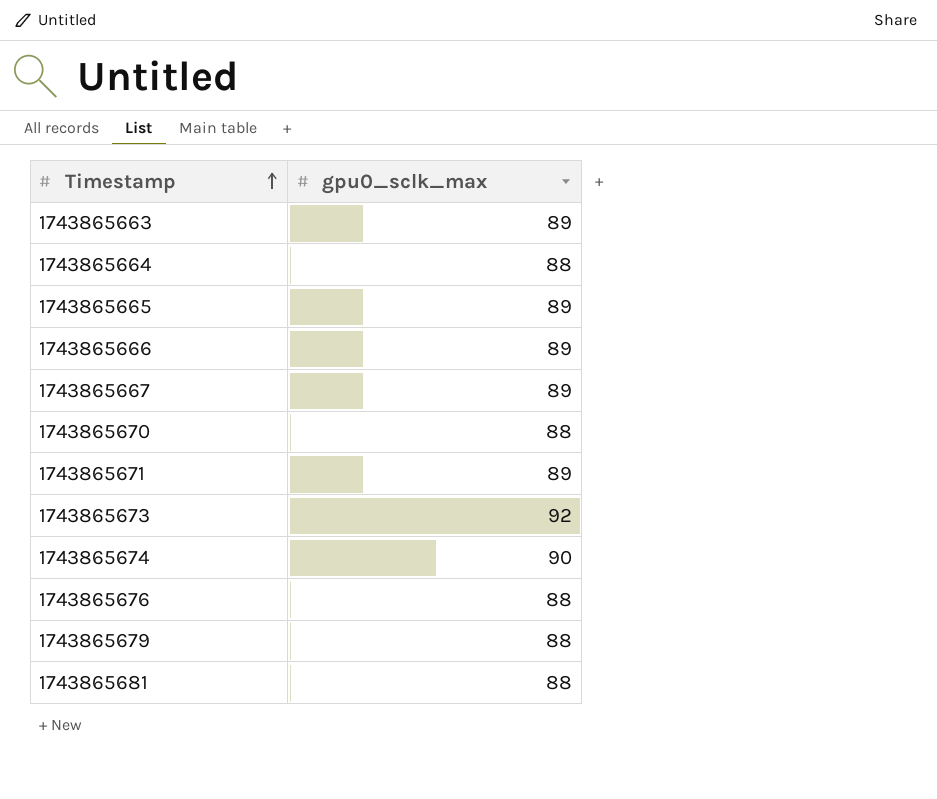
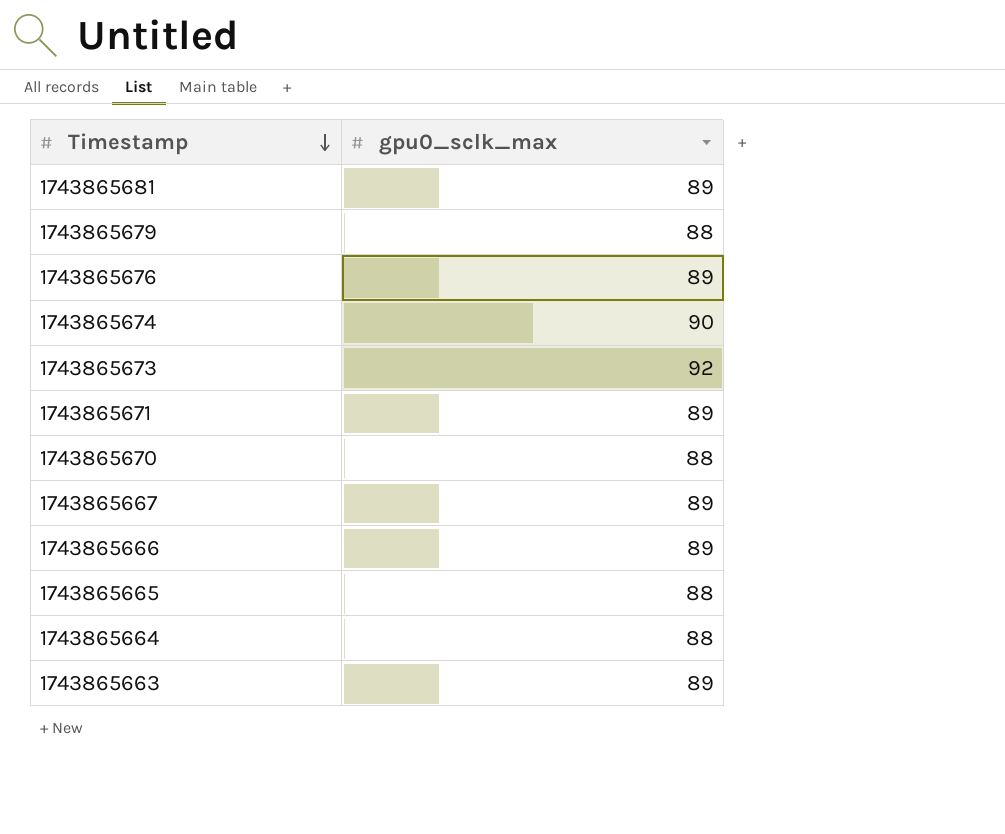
row order: Timestamp ascending -> Timestamp descending
1743865681 | gpu0_sclk_max: 88 -> 89
1743865676 | gpu0_sclk_max: 88 -> 89
1743865665 | gpu0_sclk_max: 89 -> 88

